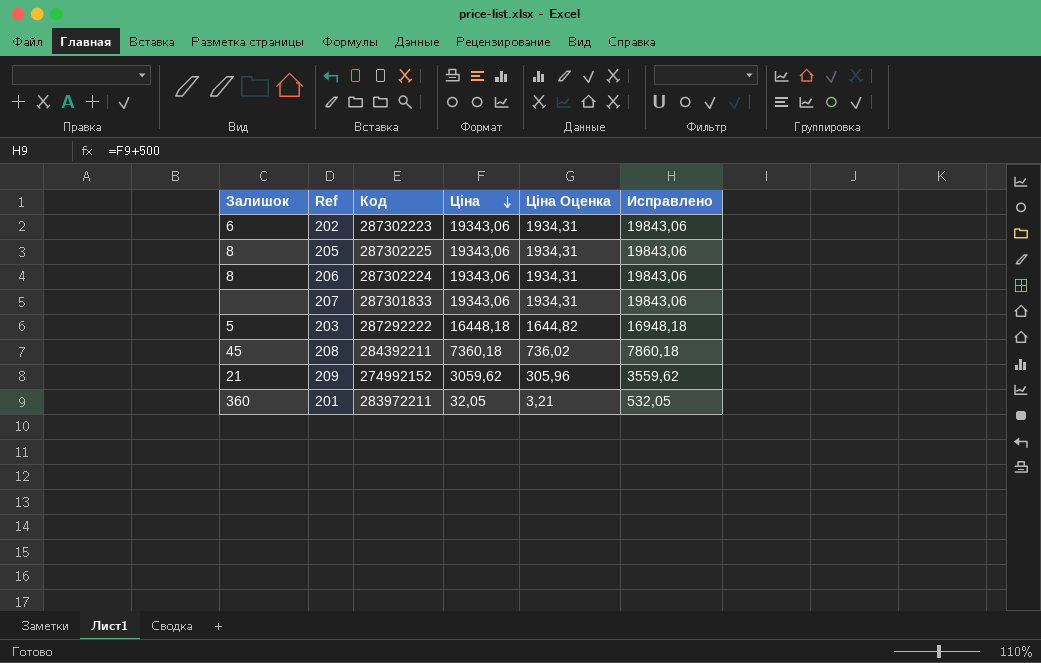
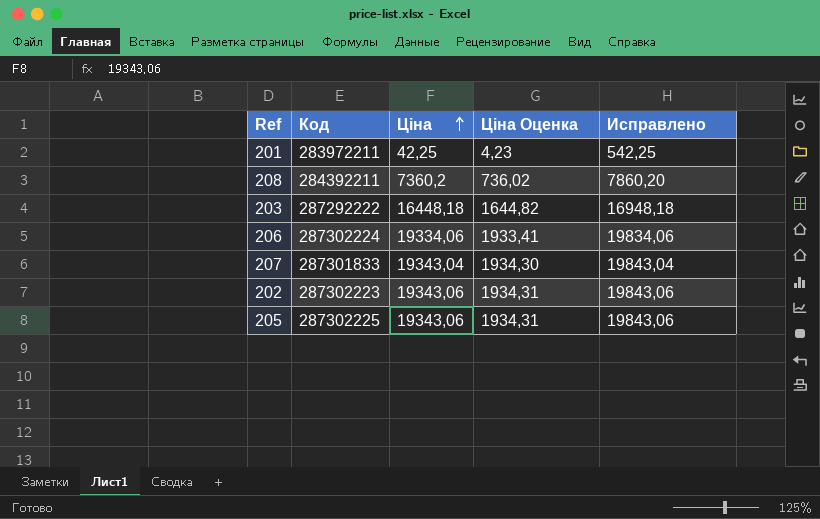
row order: Ціна descending -> Ціна ascending
column Залишок | position: 1 -> none
row 209: 21 | 274992152 | 3059,62 | 305,96 | 3559,62 -> none
201 | Ціна: 32,05 -> 42,25
201 | Ціна Оценка: 3,21 -> 4,23
201 | Исправлено: 532,05 -> 542,25
208 | Ціна: 7360,18 -> 7360,2
208 | Исправлено: 7860,18 -> 7860,20
206 | Ціна: 19343,06 -> 19334,06
206 | Ціна Оценка: 1934,31 -> 1933,41
206 | Исправлено: 19843,06 -> 19834,06
207 | Ціна: 19343,06 -> 19343,04
207 | Ціна Оценка: 1934,31 -> 1934,30
207 | Исправлено: 19843,06 -> 19843,04

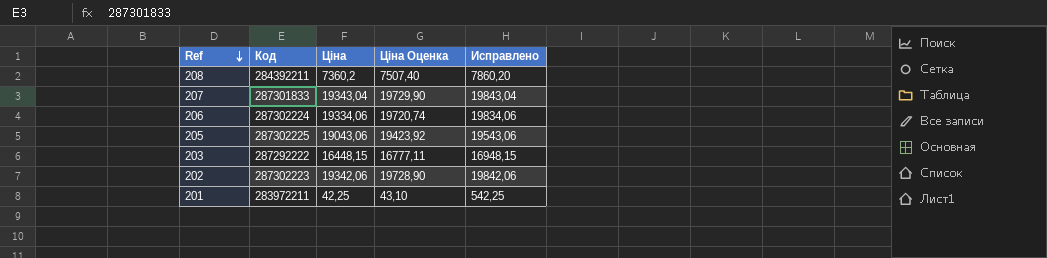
row order: Ціна ascending -> Ref descending
column Ціна Оценка | formula: [Ціна] * 0,1 -> [Ціна] * 1,02
205 | Ціна: 19343,06 -> 19043,06
205 | Исправлено: 19843,06 -> 19543,06
203 | Ціна: 16448,18 -> 16448,15
203 | Исправлено: 16948,18 -> 16948,15
202 | Ціна: 19343,06 -> 19342,06
202 | Исправлено: 19843,06 -> 19842,06

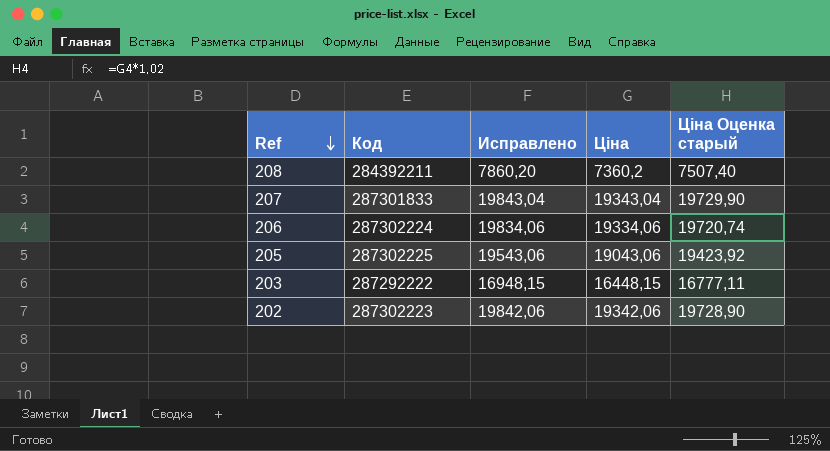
column Исправлено | position: 5 -> 3
column name: Ціна Оценка -> Ціна Оценка старый
row 201: 283972211 | 42,25 | 43,10 | 542,25 -> none

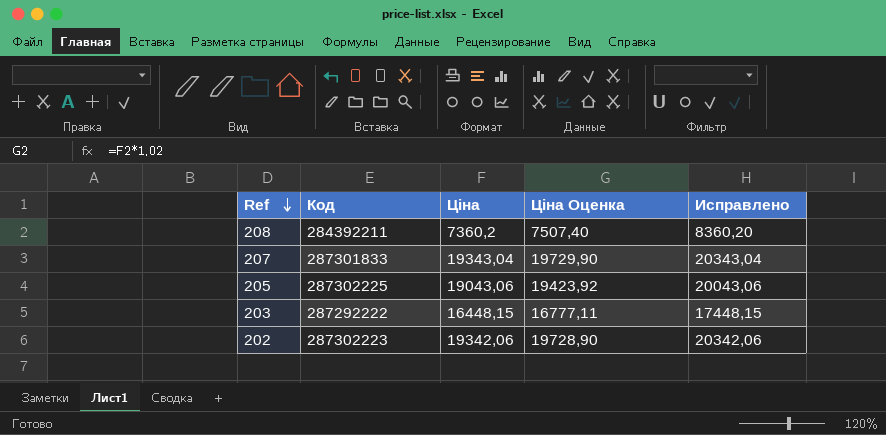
column name: Ціна Оценка старый -> Ціна Оценка
column Исправлено | formula: [Ціна] + 500 -> [Ціна] + 1000
column Исправлено | position: 3 -> 5
row 206: 287302224 | 19834,06 | 19334,06 | 19720,74 -> none

